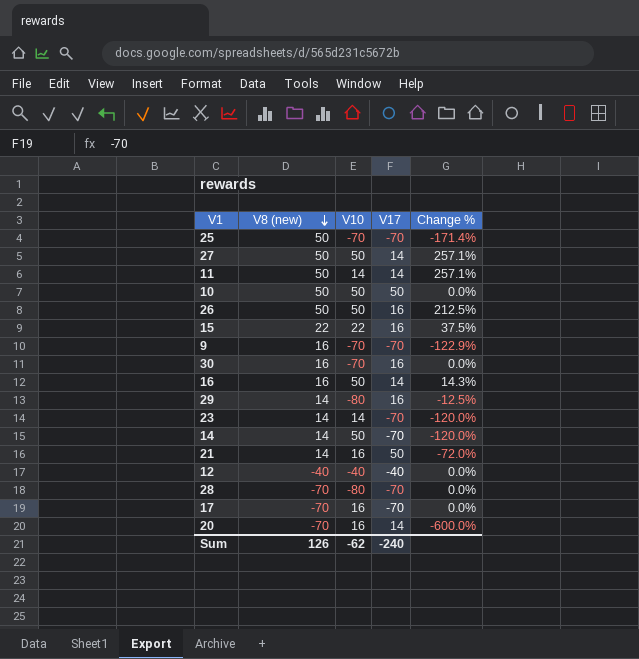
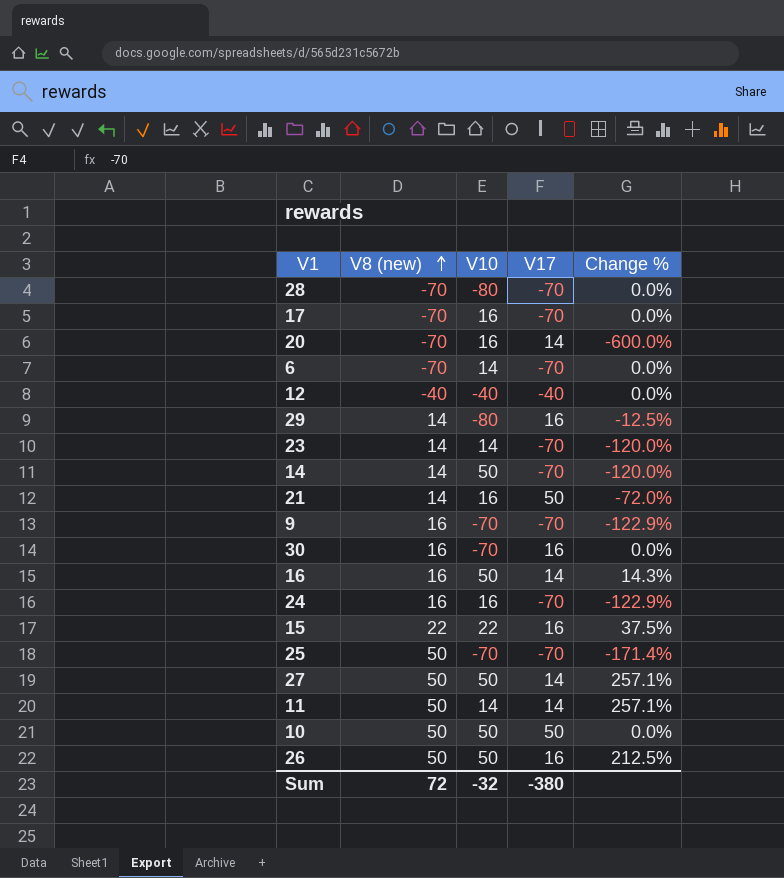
row order: V8 (new) descending -> V8 (new) ascending
row 6: none -> -70 | 14 | -70 | 0.0%
row 24: none -> 16 | 16 | -70 | -122.9%
Sum | V8 (new): 126 -> 72
Sum | V10: -62 -> -32
Sum | V17: -240 -> -380

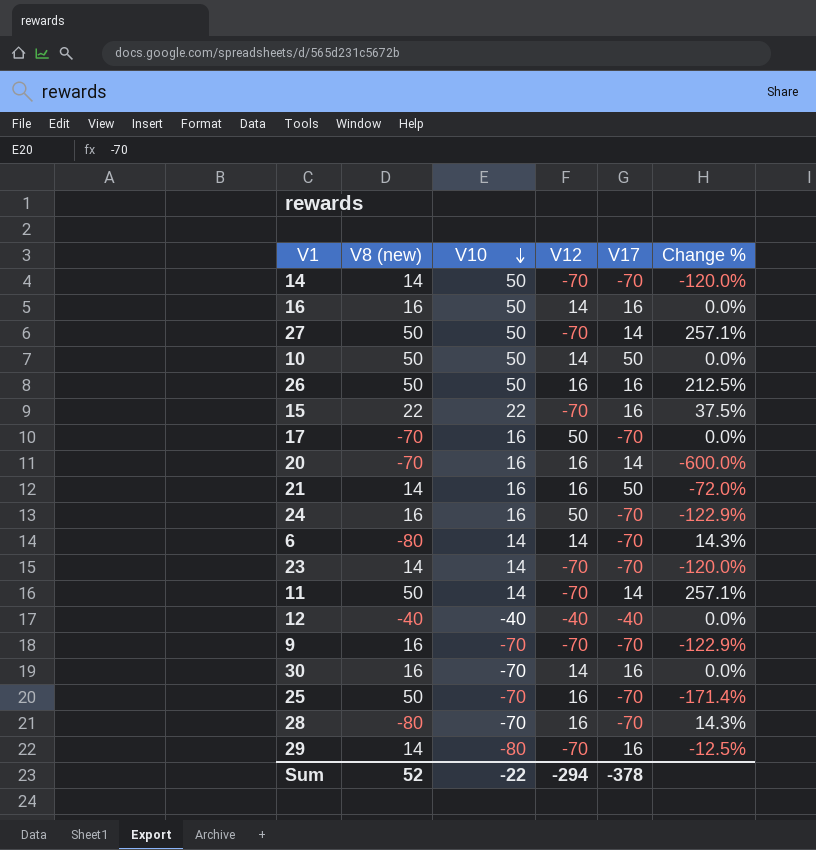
row order: V8 (new) ascending -> V10 descending
column V12 | position: none -> 4
16 | V17: 14 -> 16
16 | Change %: 14.3% -> 0.0%
6 | V8 (new): -70 -> -80
6 | Change %: 0.0% -> 14.3%
28 | V8 (new): -70 -> -80
28 | V10: -80 -> -70
28 | Change %: 0.0% -> 14.3%
Sum | V8 (new): 72 -> 52
Sum | V10: -32 -> -22
Sum | V17: -380 -> -378

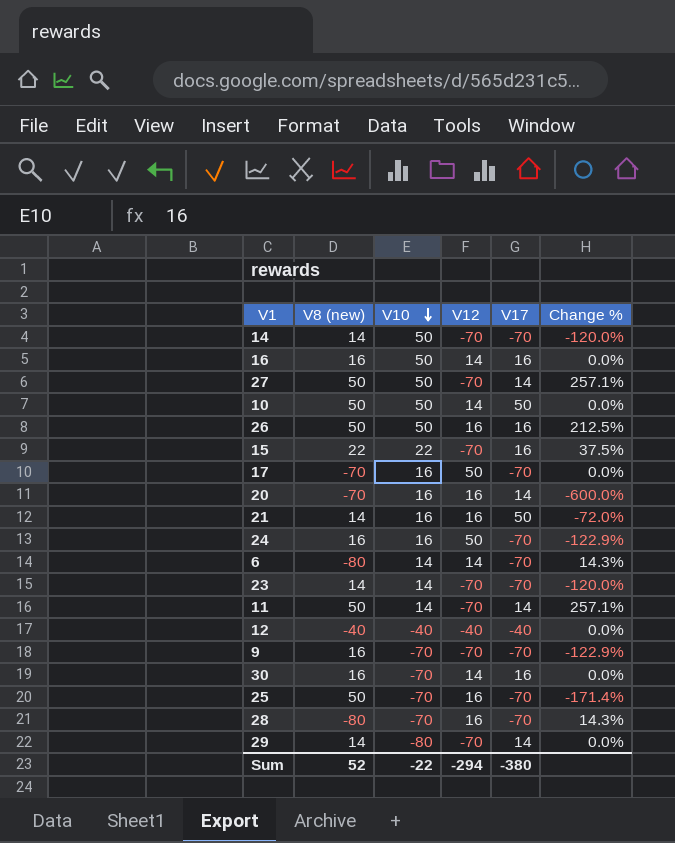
29 | V17: 16 -> 14
29 | Change %: -12.5% -> 0.0%
Sum | V17: -378 -> -380

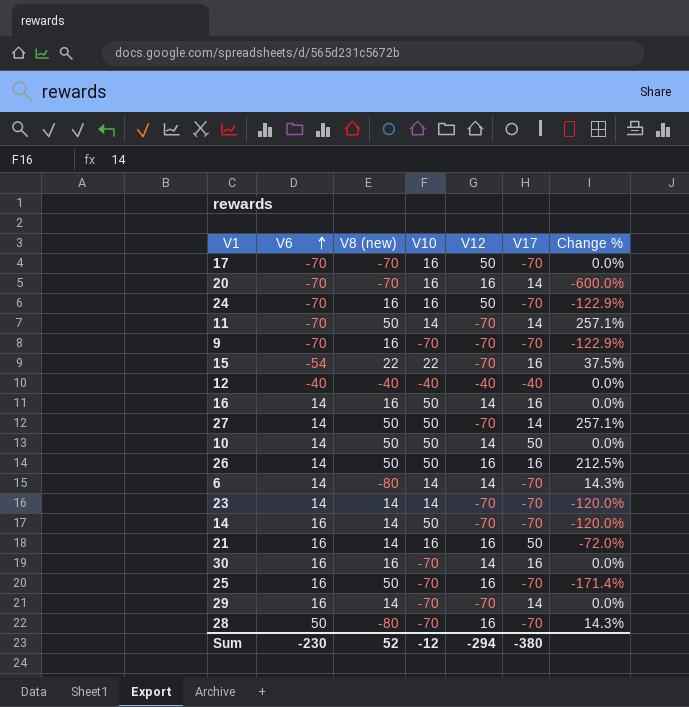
row order: V10 descending -> V6 ascending
column V6 | position: none -> 2
29 | V10: -80 -> -70
Sum | V10: -22 -> -12

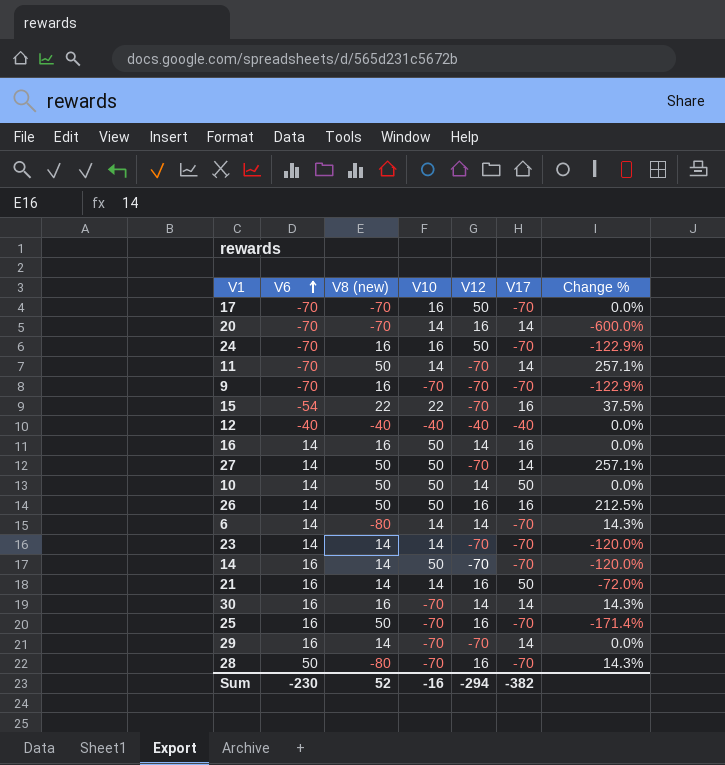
20 | V10: 16 -> 14
21 | V10: 16 -> 14
30 | V17: 16 -> 14
30 | Change %: 0.0% -> 14.3%
Sum | V10: -12 -> -16
Sum | V17: -380 -> -382

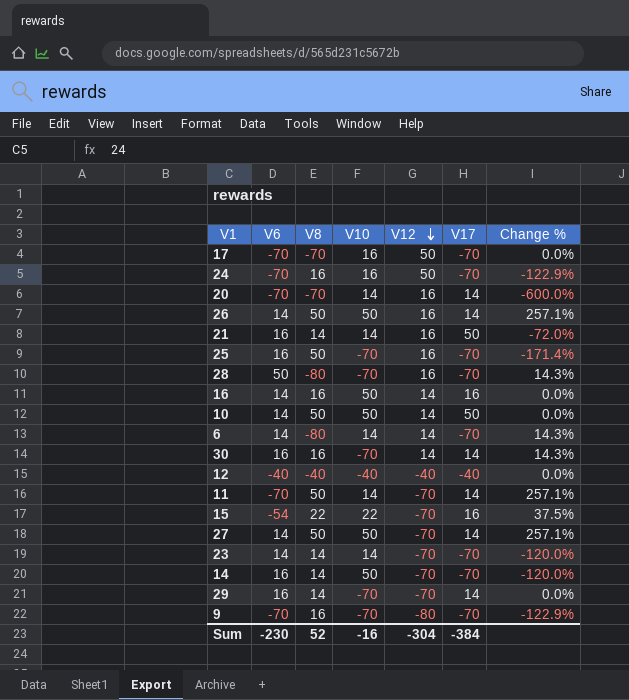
row order: V6 ascending -> V12 descending
column name: V8 (new) -> V8
26 | V17: 16 -> 14
26 | Change %: 212.5% -> 257.1%
9 | V12: -70 -> -80
Sum | V12: -294 -> -304
Sum | V17: -382 -> -384

